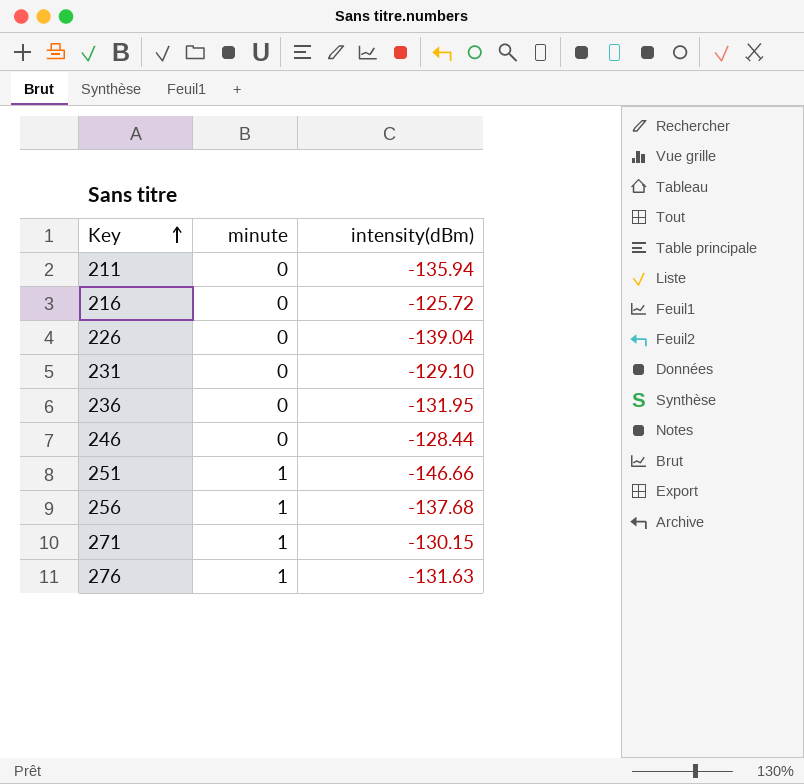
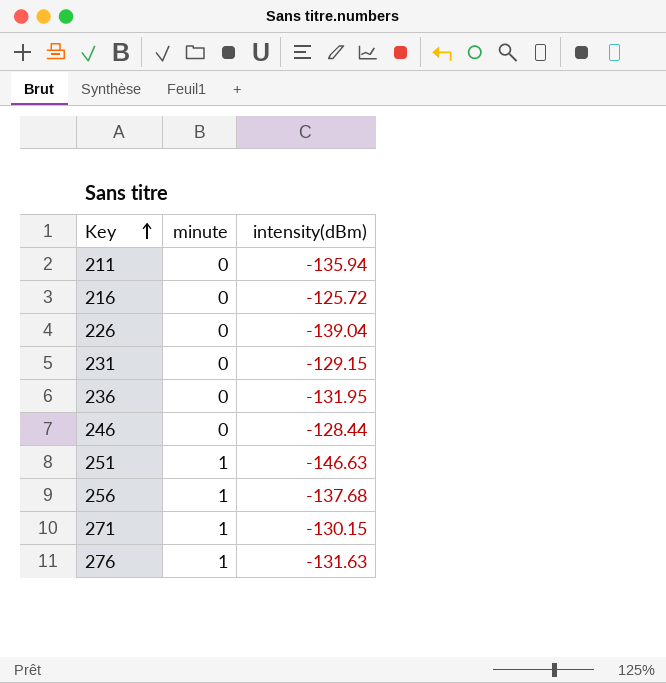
231 | intensity(dBm): -129.10 -> -129.15
251 | intensity(dBm): -146.66 -> -146.63

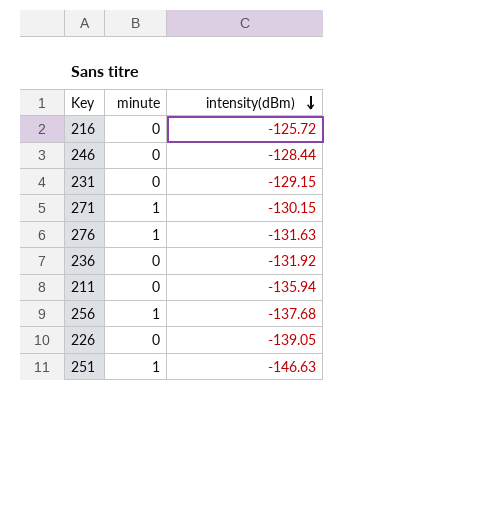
row order: Key ascending -> intensity(dBm) descending
236 | intensity(dBm): -131.95 -> -131.92
226 | intensity(dBm): -139.04 -> -139.05

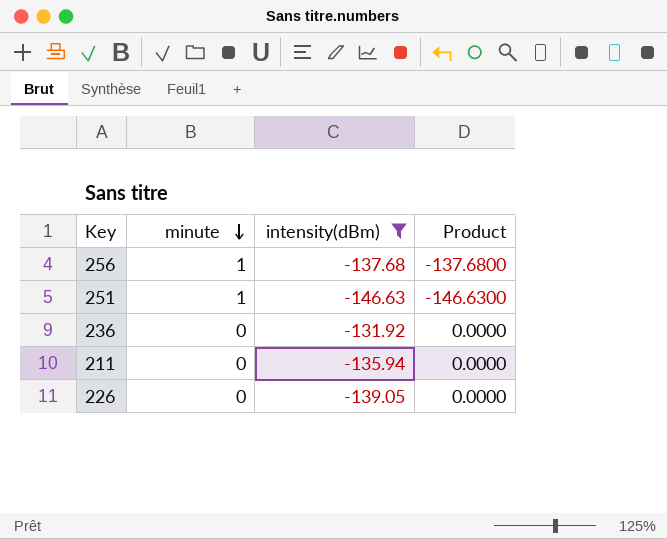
filter: none -> intensity(dBm) <= -131.92
row order: intensity(dBm) descending -> minute descending
column Product | formula: none -> [minute] * [intensity(dBm)]

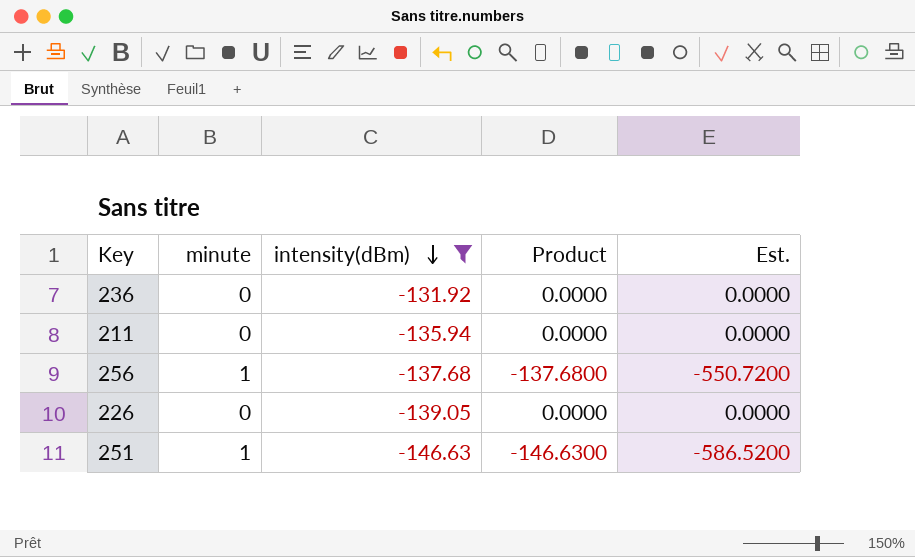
row order: minute descending -> intensity(dBm) descending
column Est. | formula: none -> [Product] * 4

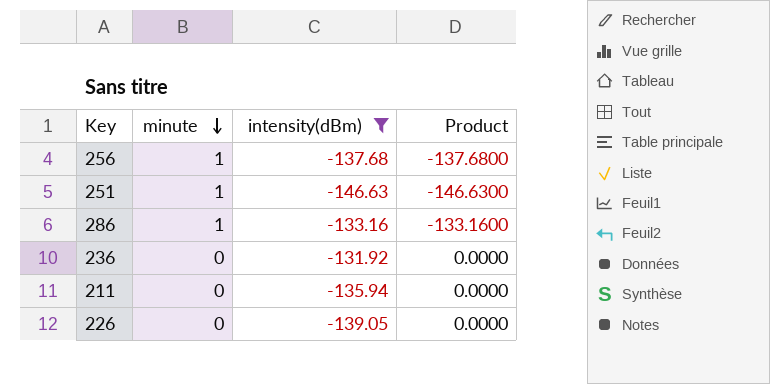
row order: intensity(dBm) descending -> minute descending
column Est. | formula: [Product] * 4 -> none
row 286: none -> 1 | -133.16 | -133.1600

